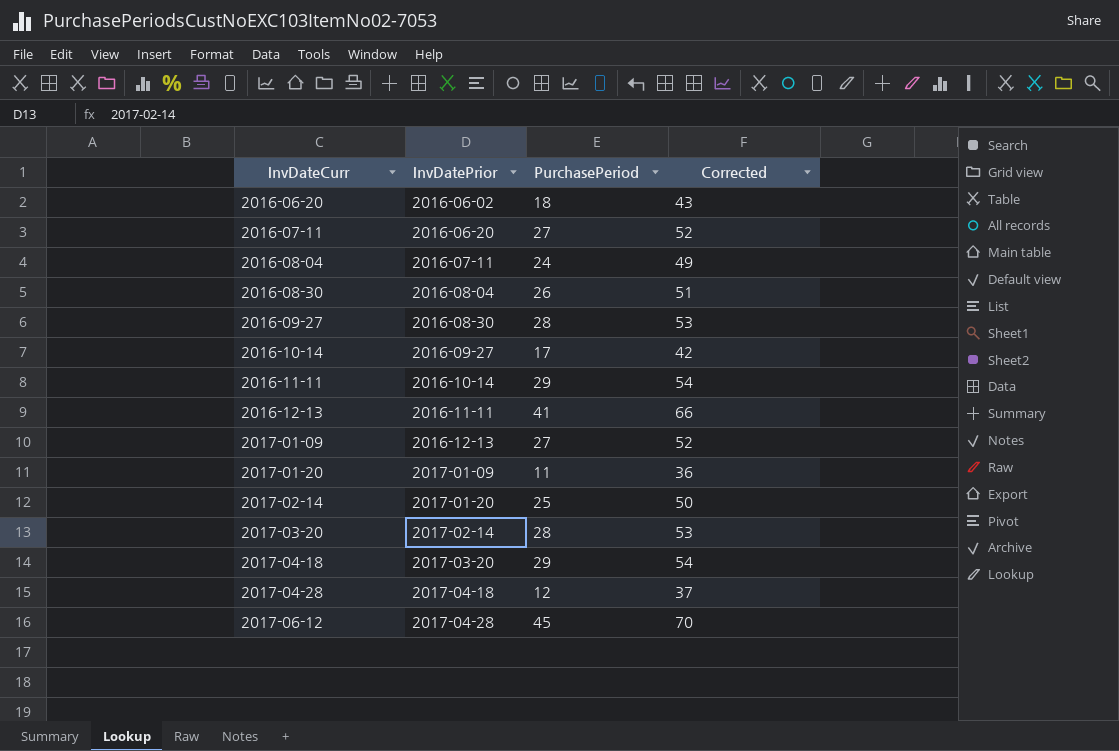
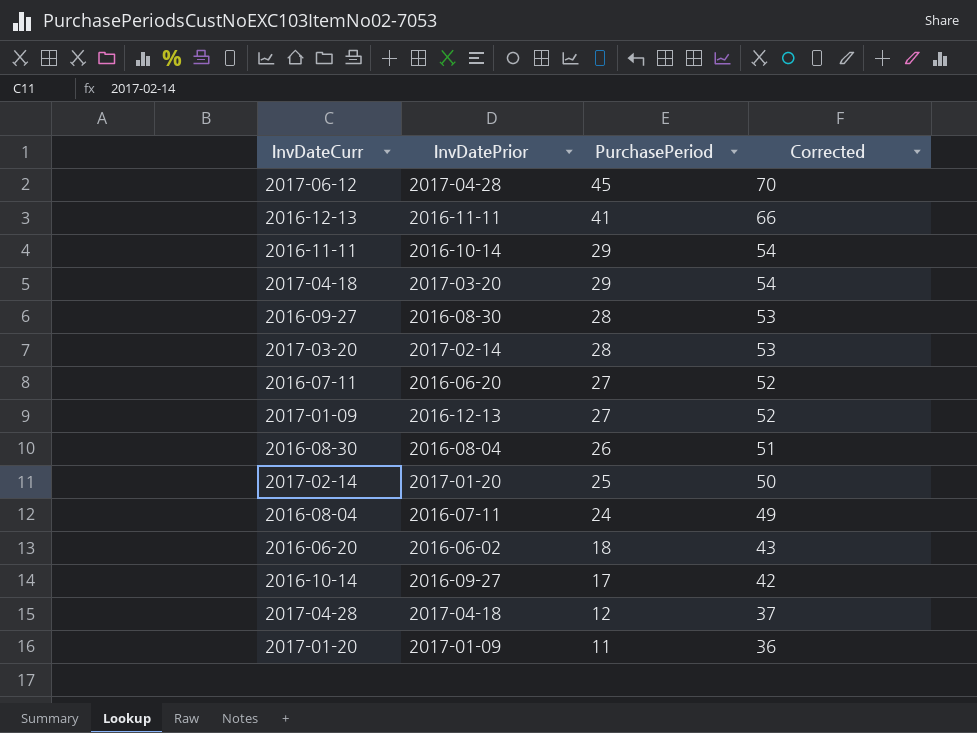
row order: InvDateCurr ascending -> PurchasePeriod descending

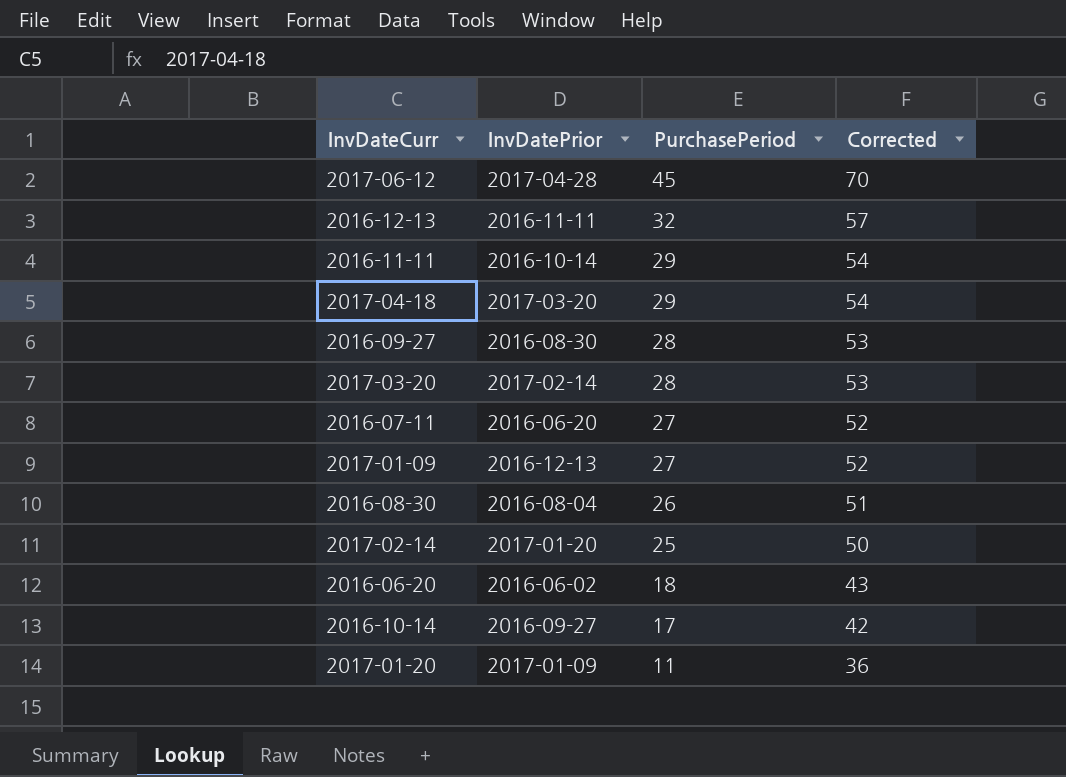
row 2016-08-04: 2016-07-11 | 24 | 49 -> none
row 2017-04-28: 2017-04-18 | 12 | 37 -> none
2016-12-13 | PurchasePeriod: 41 -> 32
2016-12-13 | Corrected: 66 -> 57

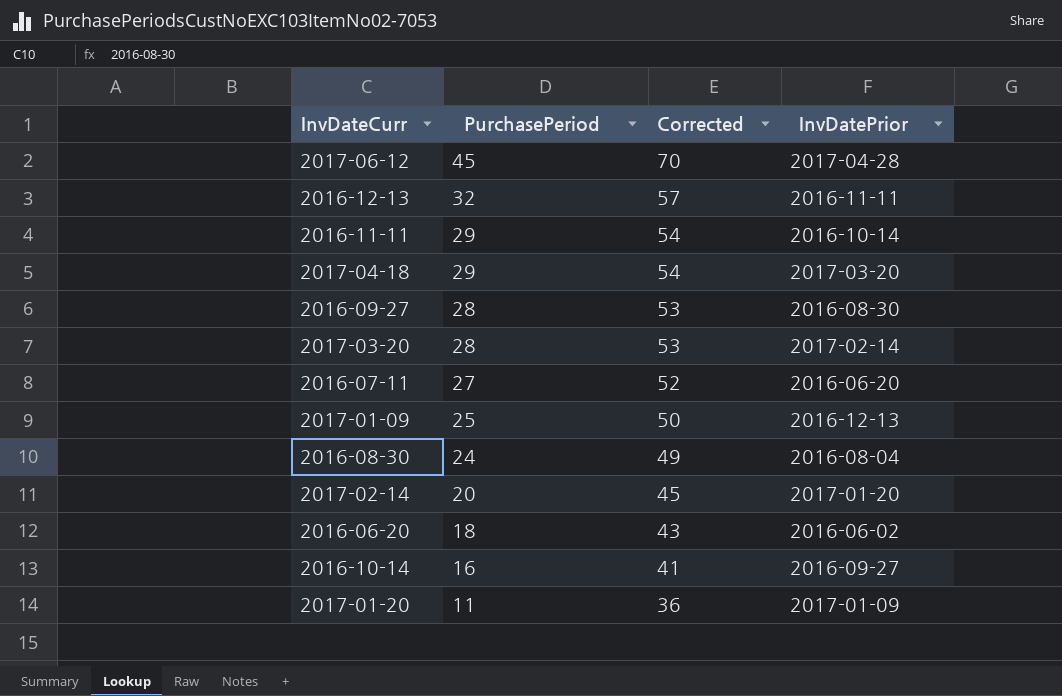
column InvDatePrior | position: 2 -> 4
2017-01-09 | PurchasePeriod: 27 -> 25
2017-01-09 | Corrected: 52 -> 50
2016-08-30 | PurchasePeriod: 26 -> 24
2016-08-30 | Corrected: 51 -> 49
2017-02-14 | PurchasePeriod: 25 -> 20
2017-02-14 | Corrected: 50 -> 45
2016-10-14 | PurchasePeriod: 17 -> 16
2016-10-14 | Corrected: 42 -> 41

